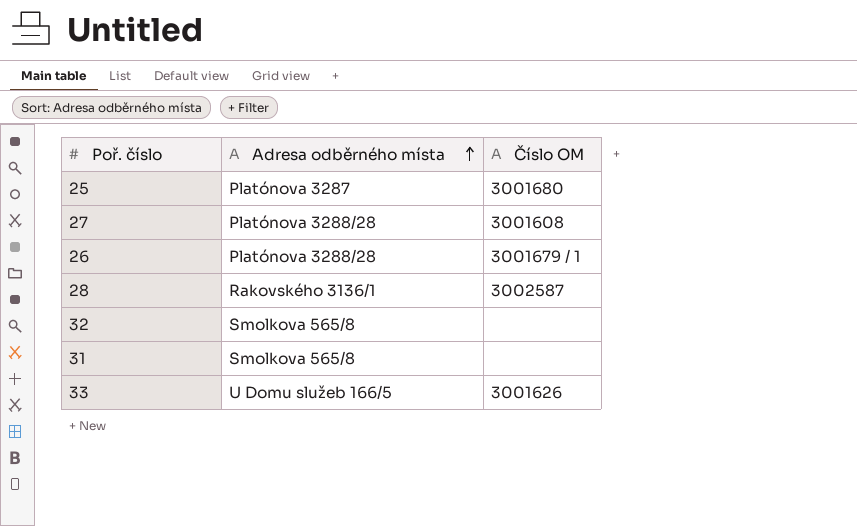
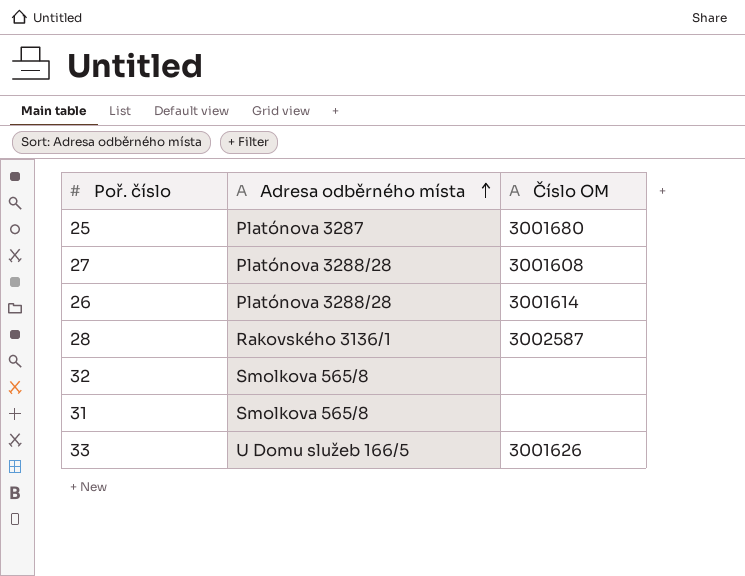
26 | Číslo OM: 3001679 / 1 -> 3001614

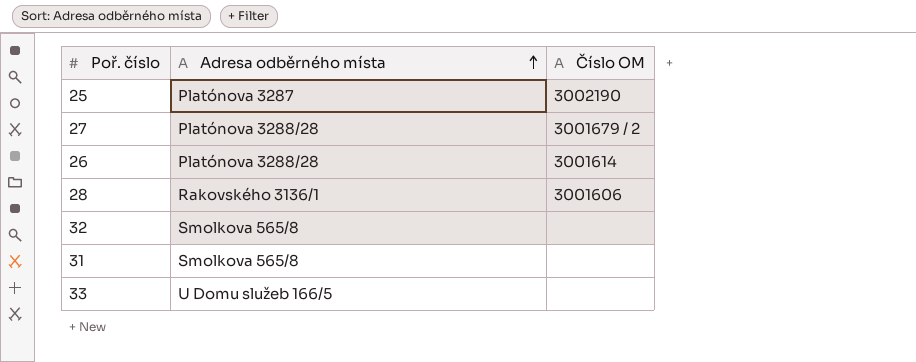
25 | Číslo OM: 3001680 -> 3002190
27 | Číslo OM: 3001608 -> 3001679 / 2
28 | Číslo OM: 3002587 -> 3001606
33 | Číslo OM: 3001626 -> none

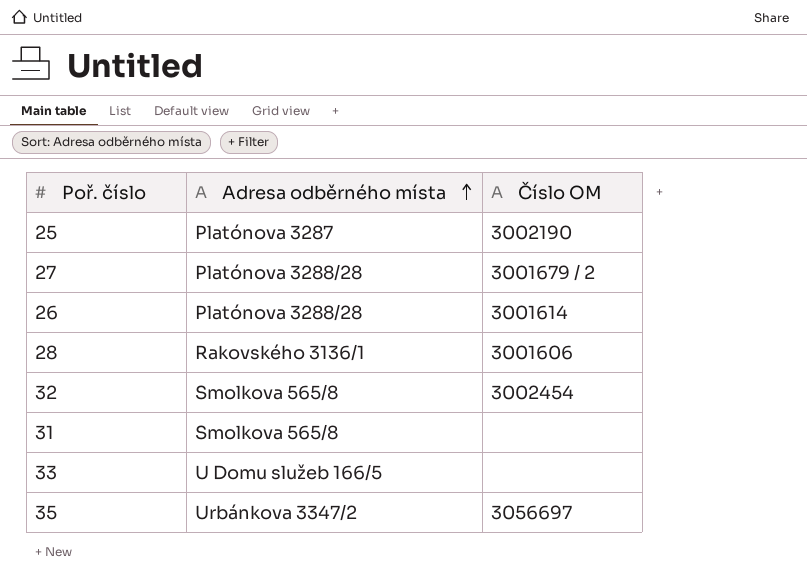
32 | Číslo OM: none -> 3002454
row 35: none -> Urbánkova 3347/2 | 3056697

